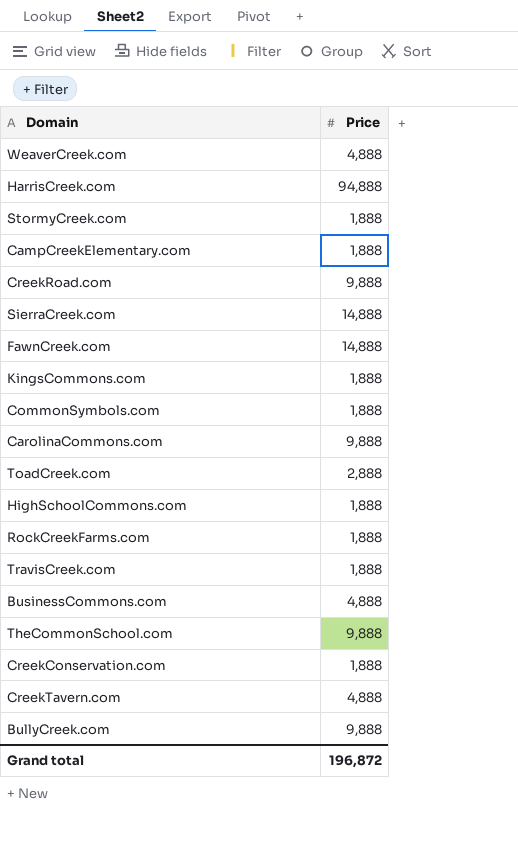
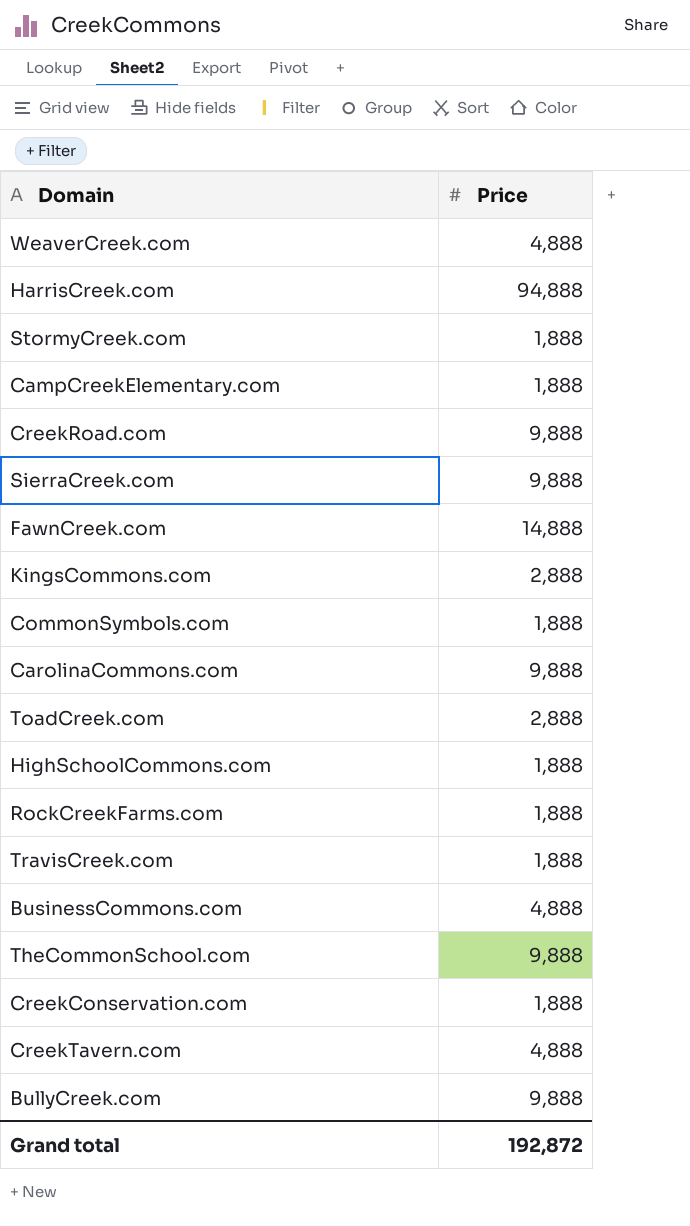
SierraCreek.com | Price: 14,888 -> 9,888
KingsCommons.com | Price: 1,888 -> 2,888
Grand total | Price: 196,872 -> 192,872

